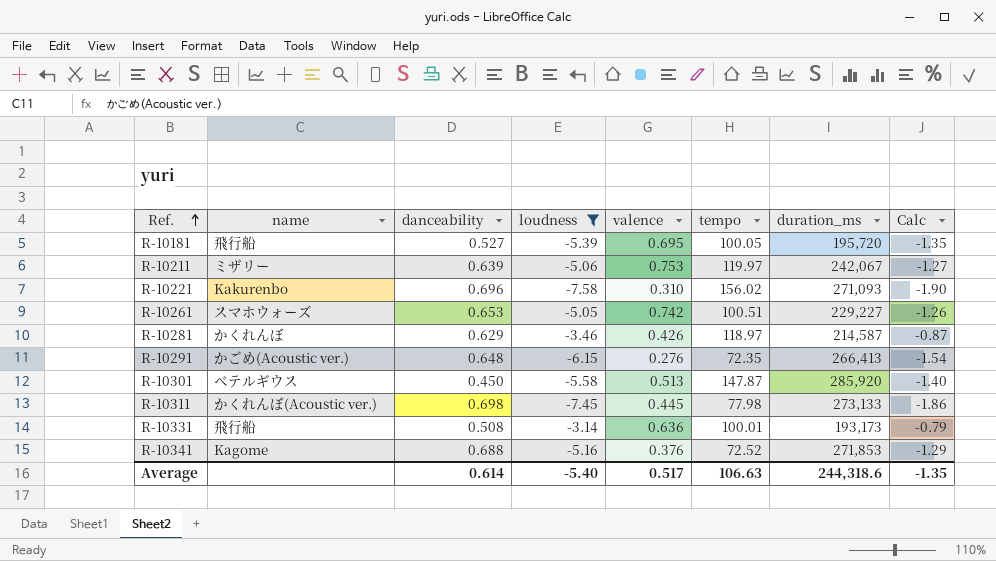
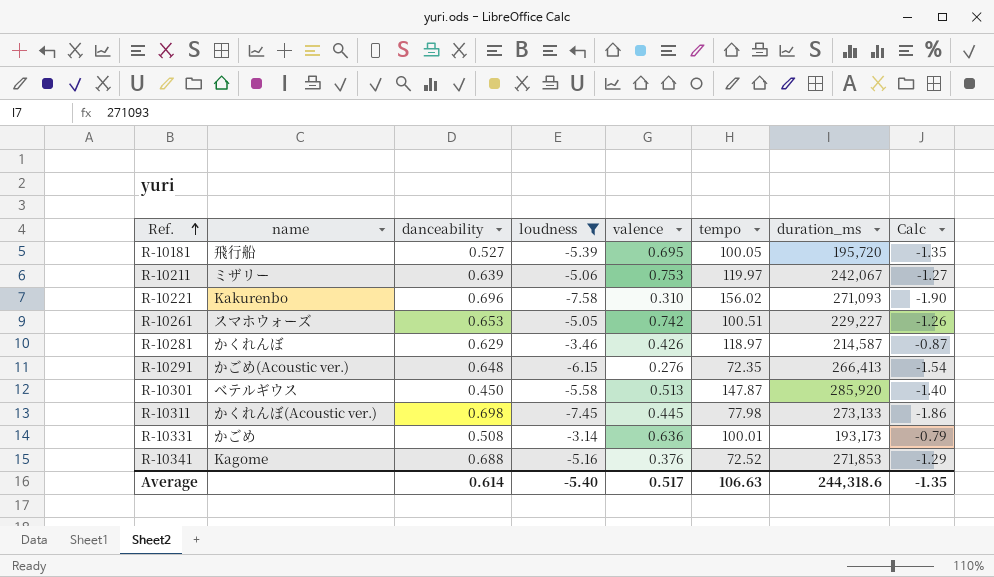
R-10331 | name: 飛行船 -> かごめ

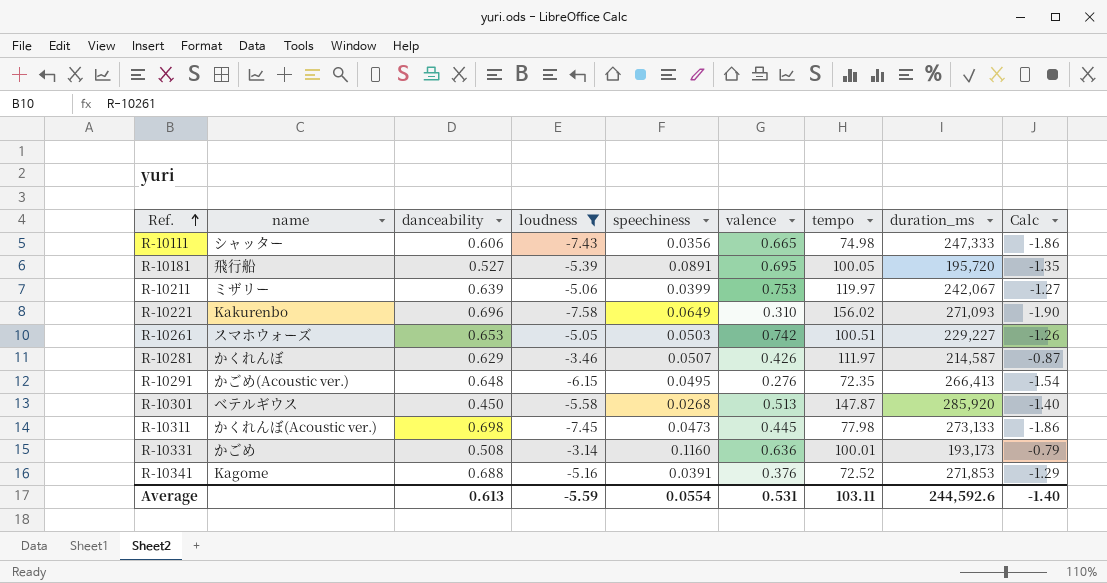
column speechiness | position: none -> 5
row R-10111: none -> シャッター | 0.606 | -7.43 | 0.0356 | 0.665 | 74.98 | 247,333 | -1.86
R-10281 | tempo: 118.97 -> 111.97
Average | danceability: 0.614 -> 0.613
Average | loudness: -5.40 -> -5.59
Average | valence: 0.517 -> 0.531
Average | tempo: 106.63 -> 103.11
Average | duration_ms: 244,318.6 -> 244,592.6
Average | Calc: -1.35 -> -1.40

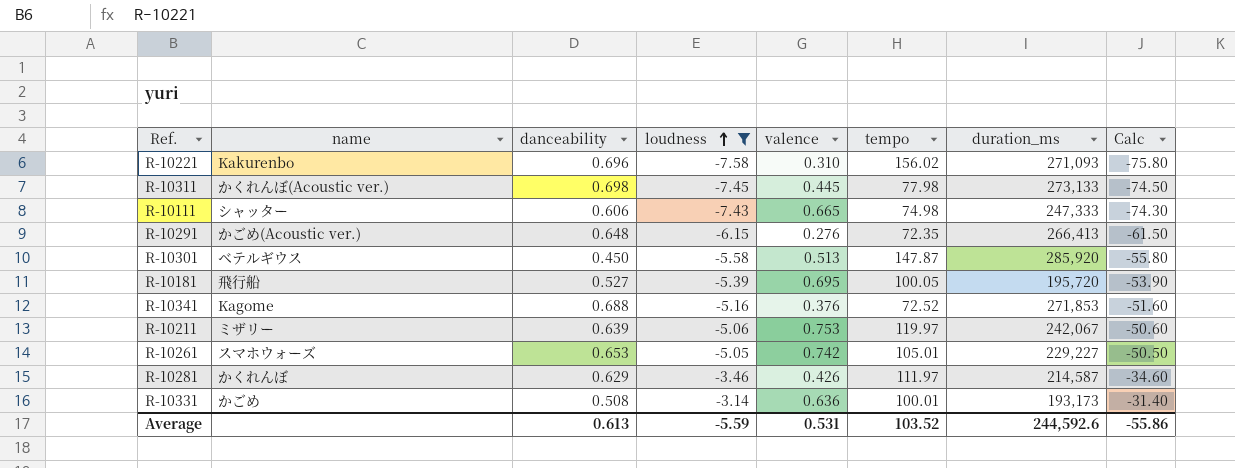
row order: Ref. ascending -> loudness ascending
column speechiness | position: 5 -> none
column Calc | formula: [loudness] * 0.25 -> [loudness] * 10
R-10261 | tempo: 100.51 -> 105.01
Average | tempo: 103.11 -> 103.52
Average | Calc: -1.40 -> -55.86

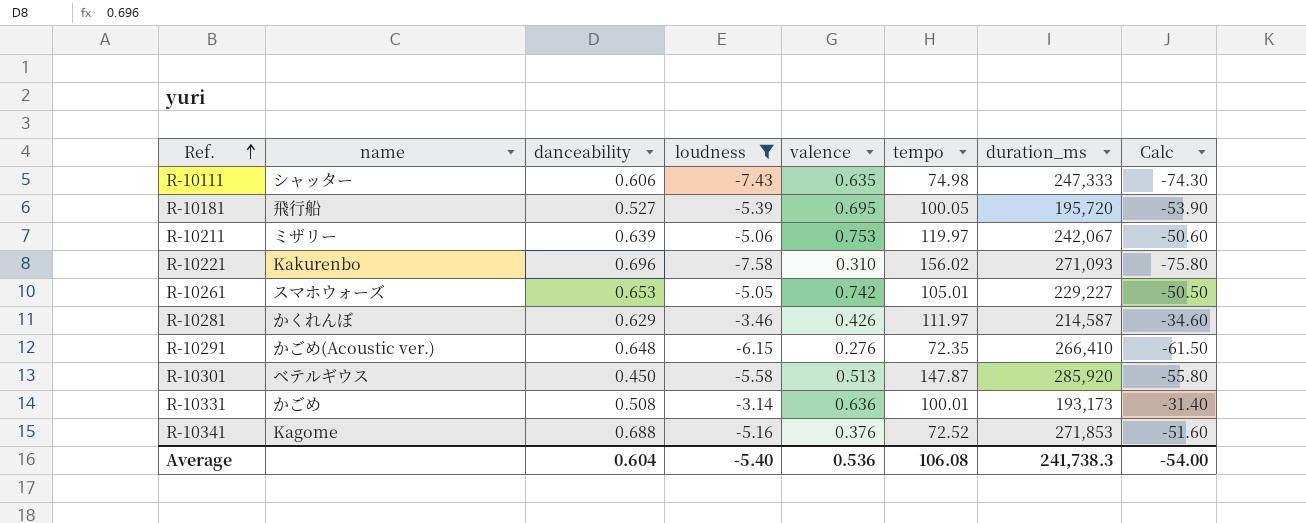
row order: loudness ascending -> Ref. ascending
row R-10311: かくれんぼ(Acoustic ver.) | 0.698 | -7.45 | 0.445 | 77.98 | 273,133 | -74.50 -> none
R-10111 | valence: 0.665 -> 0.635
R-10291 | duration_ms: 266,413 -> 266,410
Average | danceability: 0.613 -> 0.604
Average | loudness: -5.59 -> -5.40
Average | valence: 0.531 -> 0.536
Average | tempo: 103.52 -> 106.08
Average | duration_ms: 244,592.6 -> 241,738.3
Average | Calc: -55.86 -> -54.00

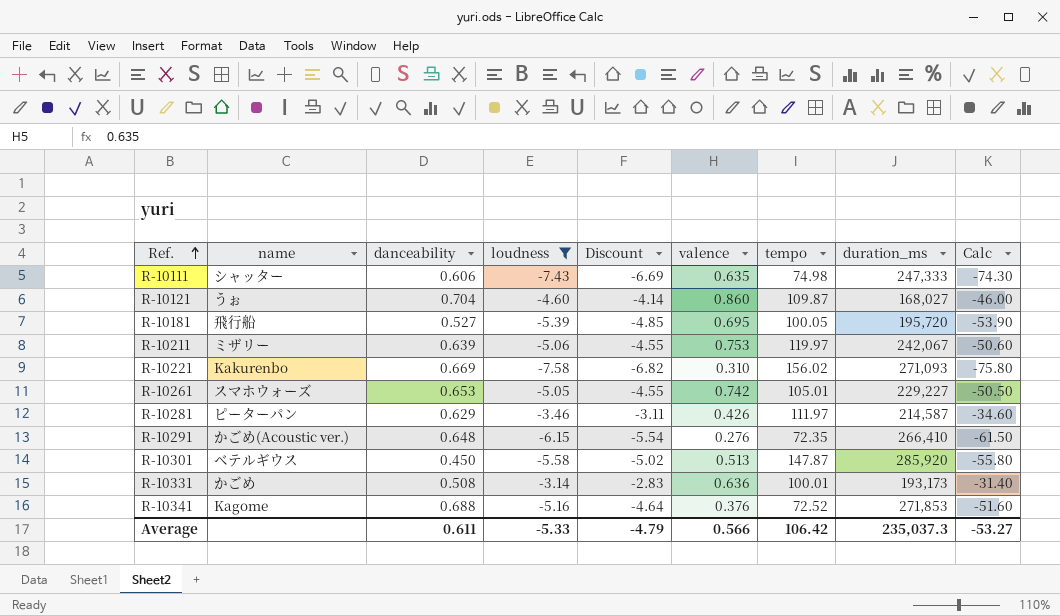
column Discount | formula: none -> [loudness] * 0.9
row R-10121: none -> うぉ | 0.704 | -4.60 | -4.14 | 0.860 | 109.87 | 168,027 | -46.00
R-10221 | danceability: 0.696 -> 0.669
R-10281 | name: かくれんぼ -> ピーターパン
Average | danceability: 0.604 -> 0.611
Average | loudness: -5.40 -> -5.33
Average | valence: 0.536 -> 0.566
Average | tempo: 106.08 -> 106.42
Average | duration_ms: 241,738.3 -> 235,037.3
Average | Calc: -54.00 -> -53.27

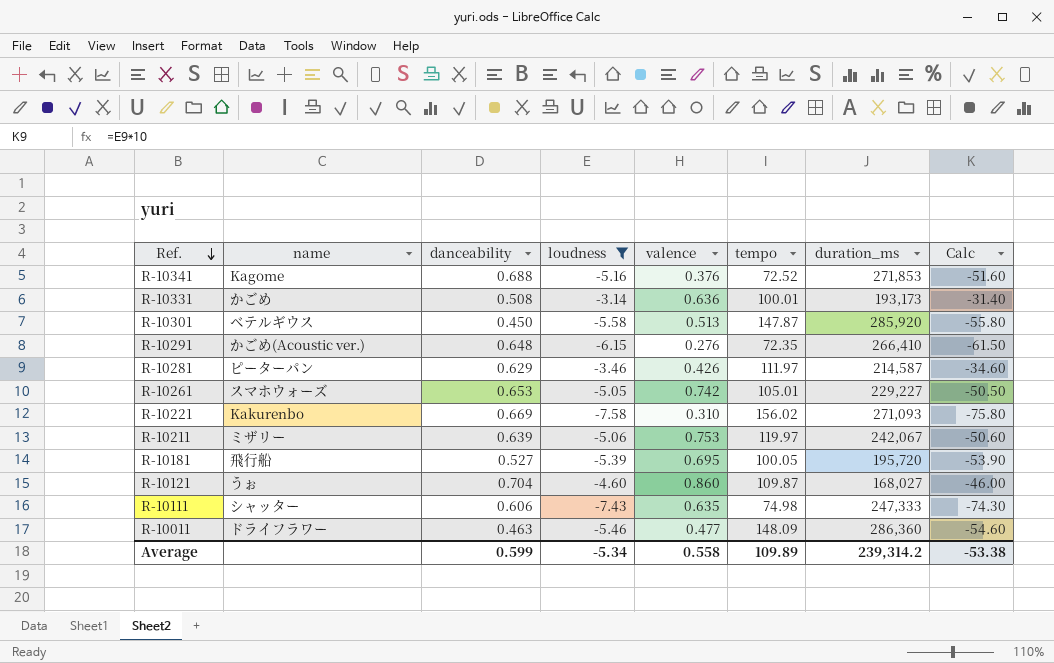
row order: Ref. ascending -> Ref. descending
column Discount | formula: [loudness] * 0.9 -> none
row R-10011: none -> ドライフラワー | 0.463 | -5.46 | 0.477 | 148.09 | 286,360 | -54.60
Average | danceability: 0.611 -> 0.599
Average | loudness: -5.33 -> -5.34
Average | valence: 0.566 -> 0.558
Average | tempo: 106.42 -> 109.89
Average | duration_ms: 235,037.3 -> 239,314.2
Average | Calc: -53.27 -> -53.38

